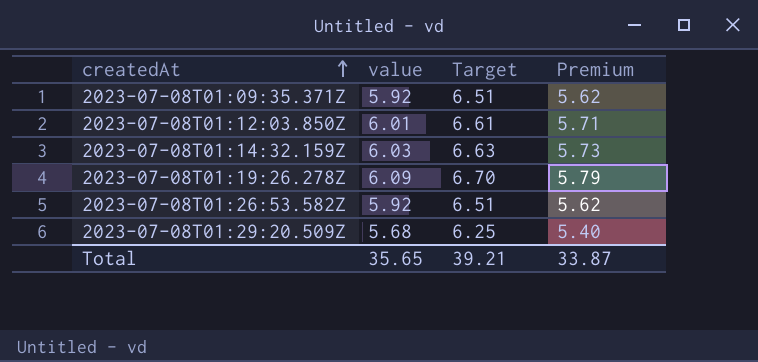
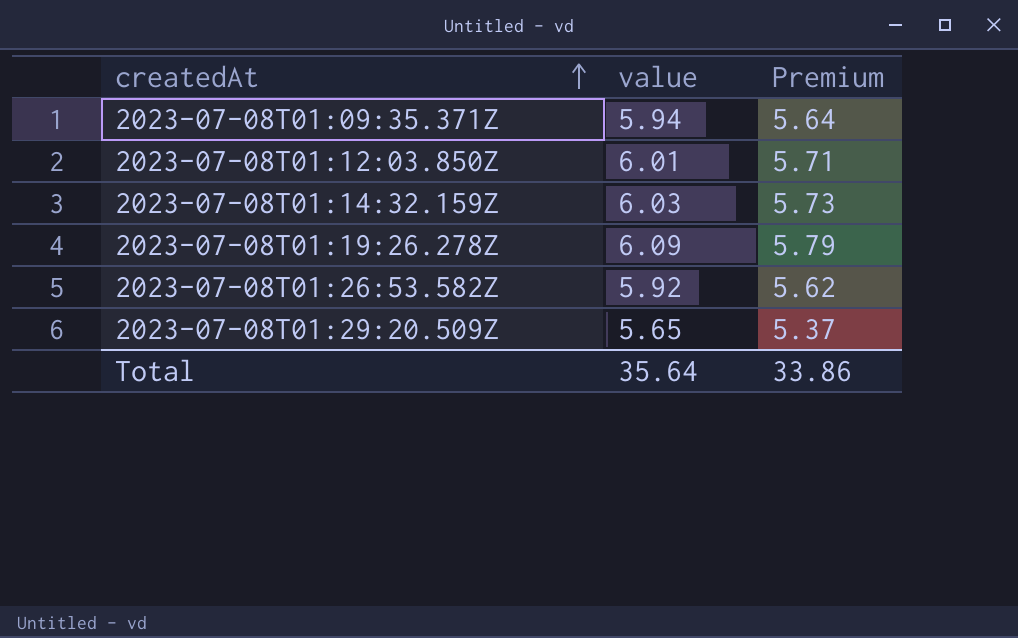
column Target | formula: [value] * 1.1 -> none
2023-07-08T01:09:35.371Z | value: 5.92 -> 5.94
2023-07-08T01:09:35.371Z | Premium: 5.62 -> 5.64
2023-07-08T01:29:20.509Z | value: 5.68 -> 5.65
2023-07-08T01:29:20.509Z | Premium: 5.40 -> 5.37
Total | value: 35.65 -> 35.64
Total | Premium: 33.87 -> 33.86

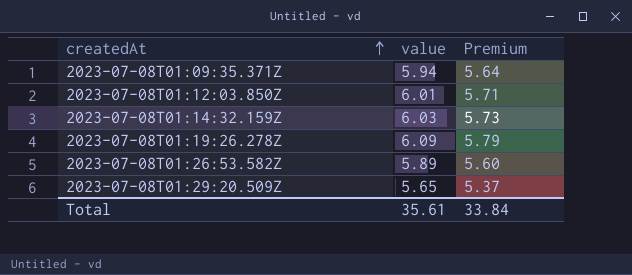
2023-07-08T01:26:53.582Z | value: 5.92 -> 5.89
2023-07-08T01:26:53.582Z | Premium: 5.62 -> 5.60
Total | value: 35.64 -> 35.61
Total | Premium: 33.86 -> 33.84

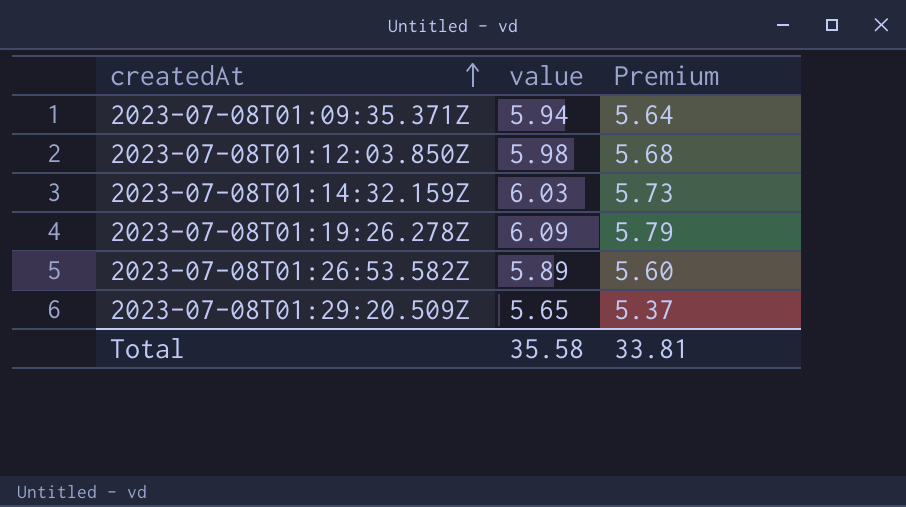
2023-07-08T01:12:03.850Z | value: 6.01 -> 5.98
2023-07-08T01:12:03.850Z | Premium: 5.71 -> 5.68
Total | value: 35.61 -> 35.58
Total | Premium: 33.84 -> 33.81

